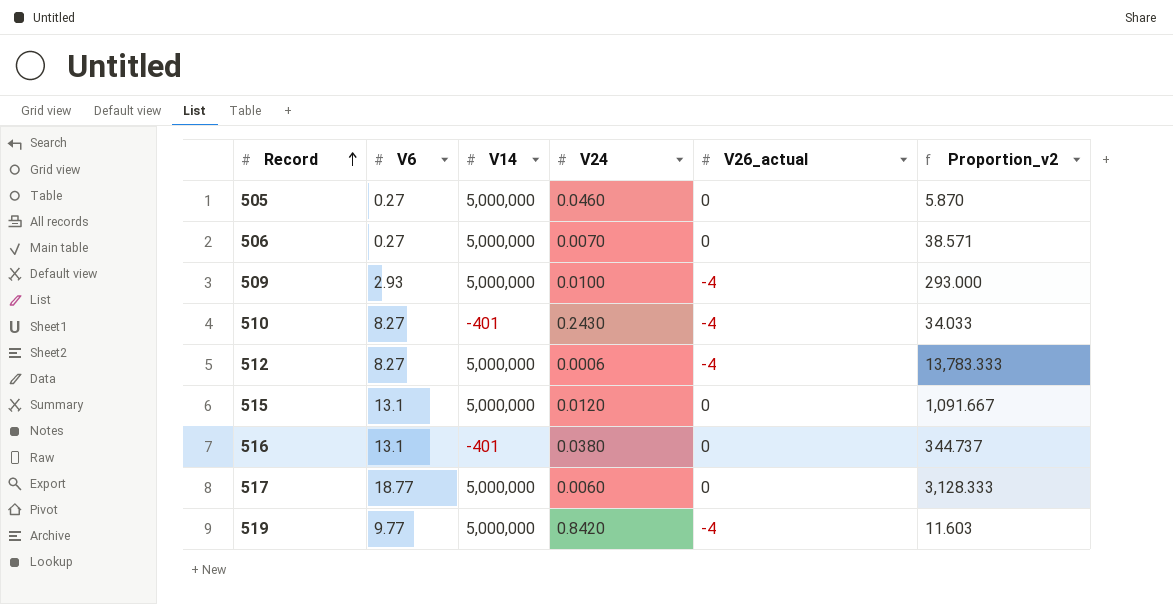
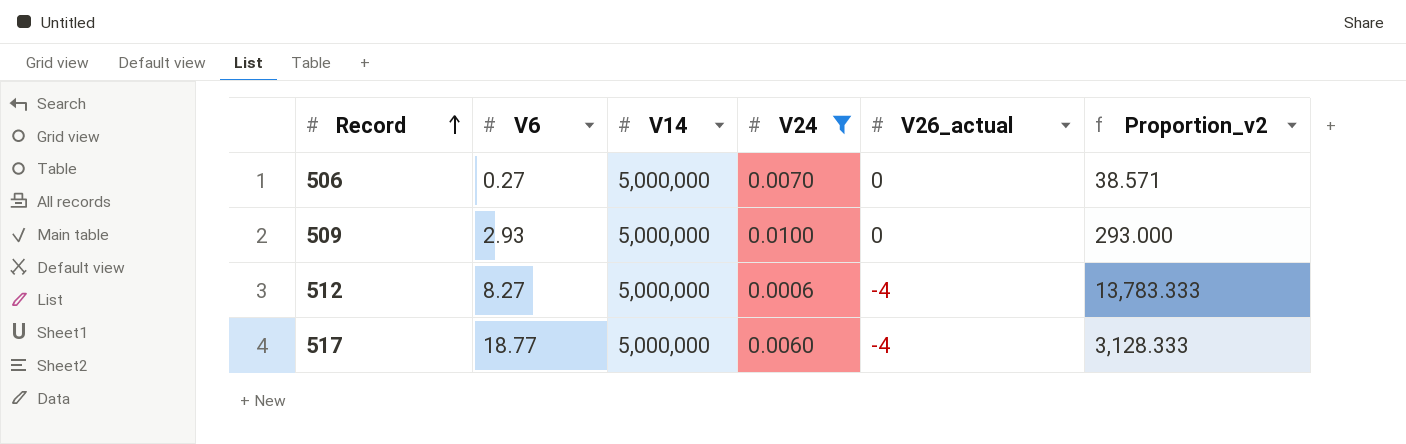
filter: none -> V24 <= 0.0100
509 | V26_actual: -4 -> 0
517 | V26_actual: 0 -> -4

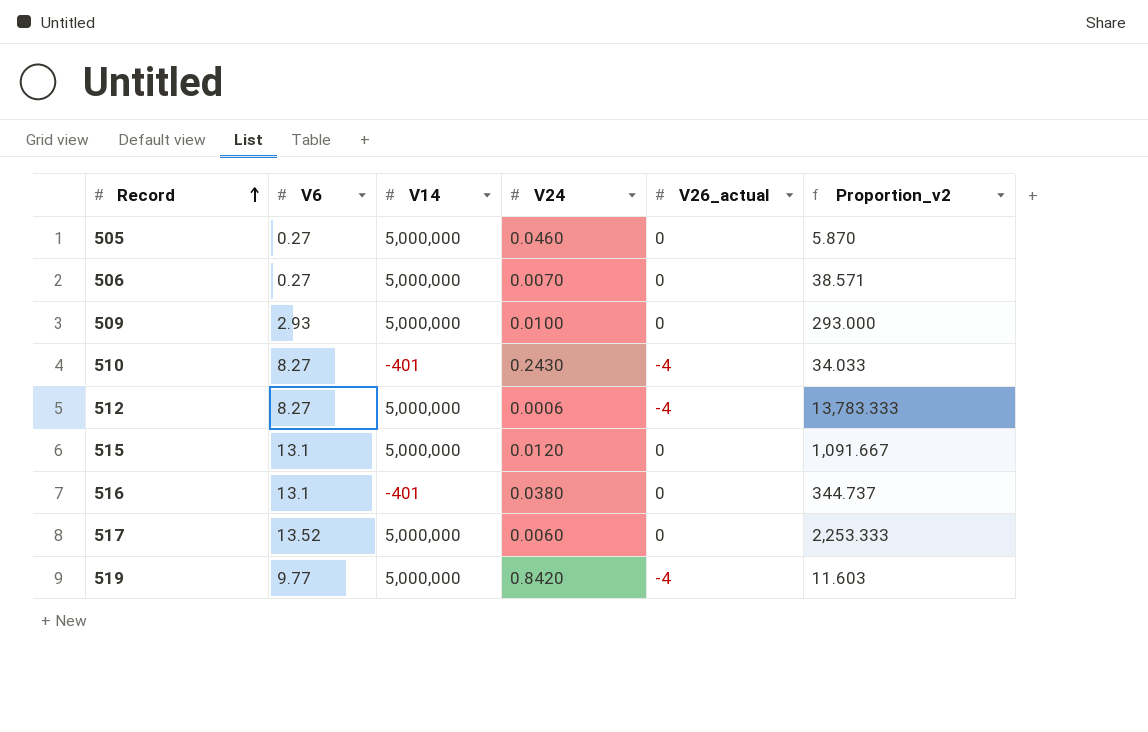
filter: V24 <= 0.0100 -> none
517 | V6: 18.77 -> 13.52
517 | V26_actual: -4 -> 0
517 | Proportion_v2: 3,128.333 -> 2,253.333

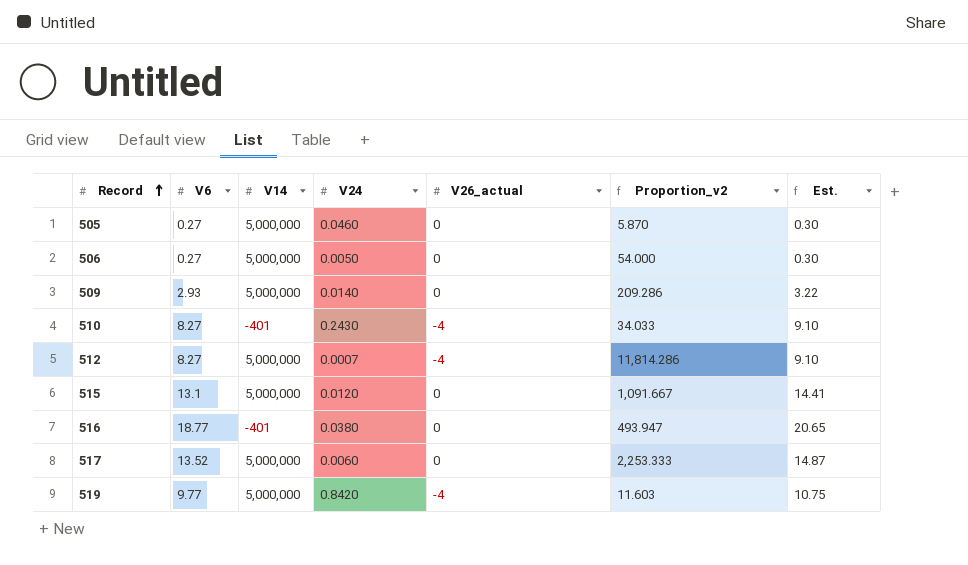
column Est. | formula: none -> [V6] * 1.1
506 | V24: 0.0070 -> 0.0050
506 | Proportion_v2: 38.571 -> 54.000
509 | V24: 0.0100 -> 0.0140
509 | Proportion_v2: 293.000 -> 209.286
512 | V24: 0.0006 -> 0.0007
512 | Proportion_v2: 13,783.333 -> 11,814.286
516 | V6: 13.1 -> 18.77
516 | Proportion_v2: 344.737 -> 493.947

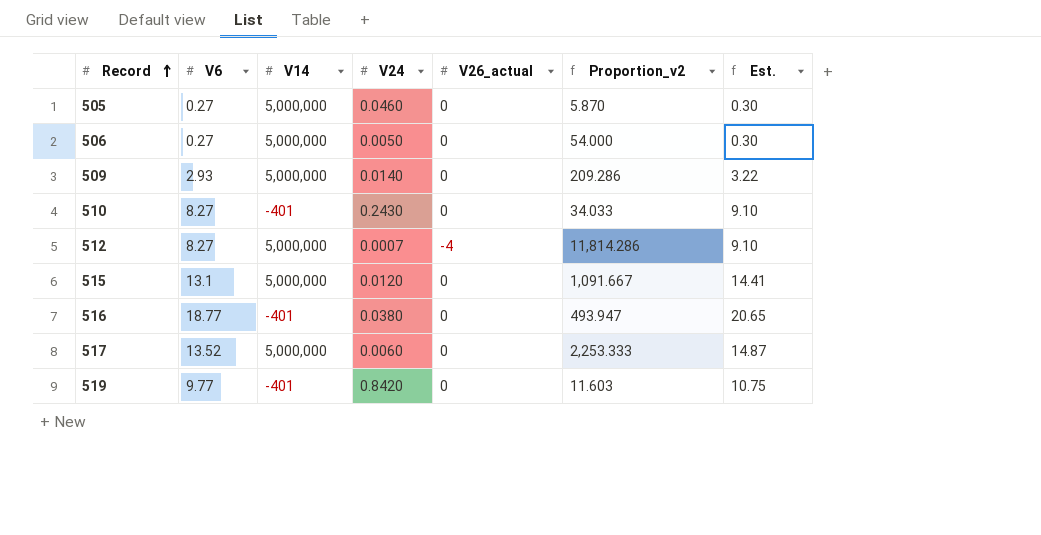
510 | V26_actual: -4 -> 0
519 | V14: 5,000,000 -> -401
519 | V26_actual: -4 -> 0

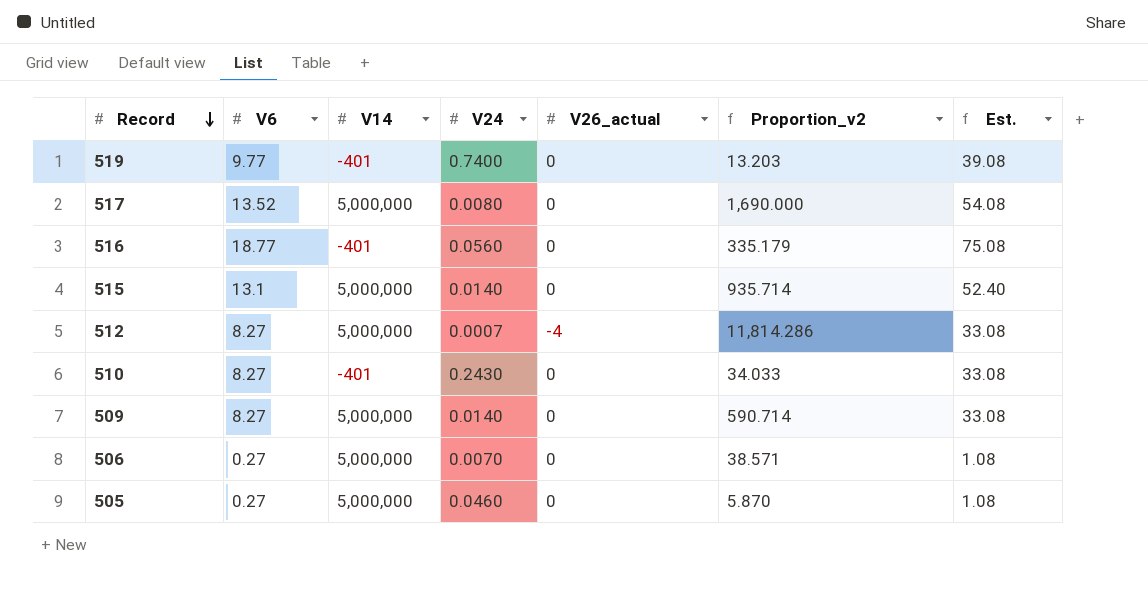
row order: Record ascending -> Record descending
column Est. | formula: [V6] * 1.1 -> [V6] * 4
519 | V24: 0.8420 -> 0.7400
519 | Proportion_v2: 11.603 -> 13.203
517 | V24: 0.0060 -> 0.0080
517 | Proportion_v2: 2,253.333 -> 1,690.000
516 | V24: 0.0380 -> 0.0560
516 | Proportion_v2: 493.947 -> 335.179
515 | V24: 0.0120 -> 0.0140
515 | Proportion_v2: 1,091.667 -> 935.714
509 | V6: 2.93 -> 8.27
509 | Proportion_v2: 209.286 -> 590.714
506 | V24: 0.0050 -> 0.0070
506 | Proportion_v2: 54.000 -> 38.571

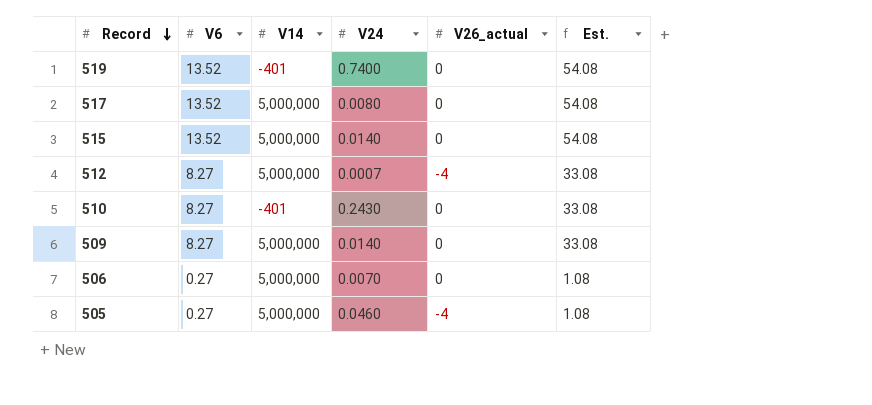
column Proportion_v2 | formula: [V6] / [V24] -> none
row 516: 18.77 | -401 | 0.0560 | 0 | 335.179 | 75.08 -> none
519 | V6: 9.77 -> 13.52
519 | Est.: 39.08 -> 54.08
515 | V6: 13.1 -> 13.52
515 | Est.: 52.40 -> 54.08
505 | V26_actual: 0 -> -4

